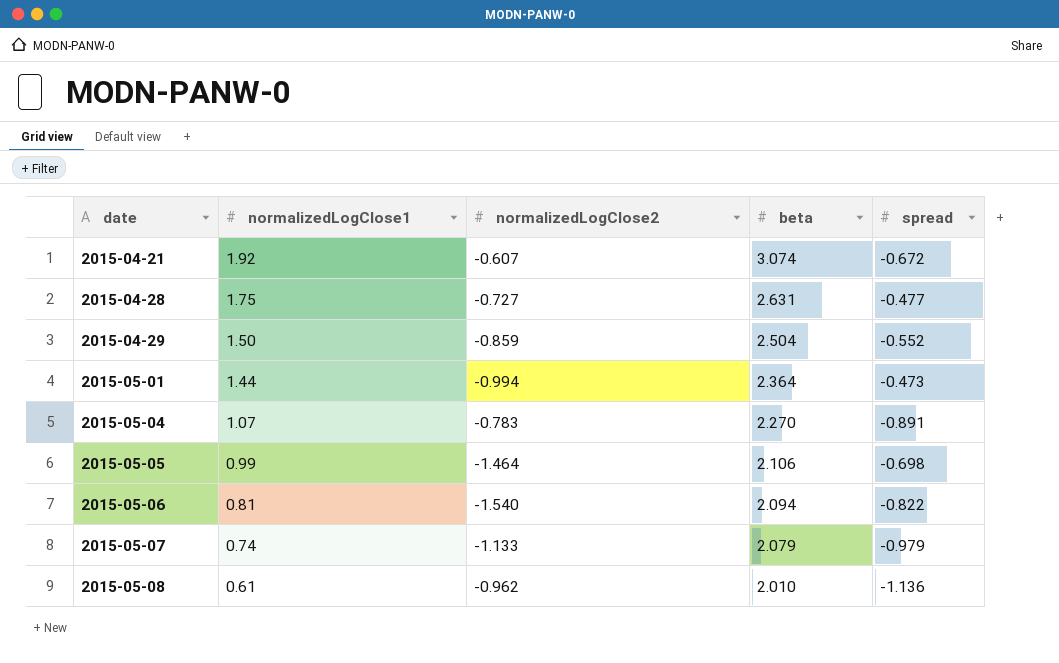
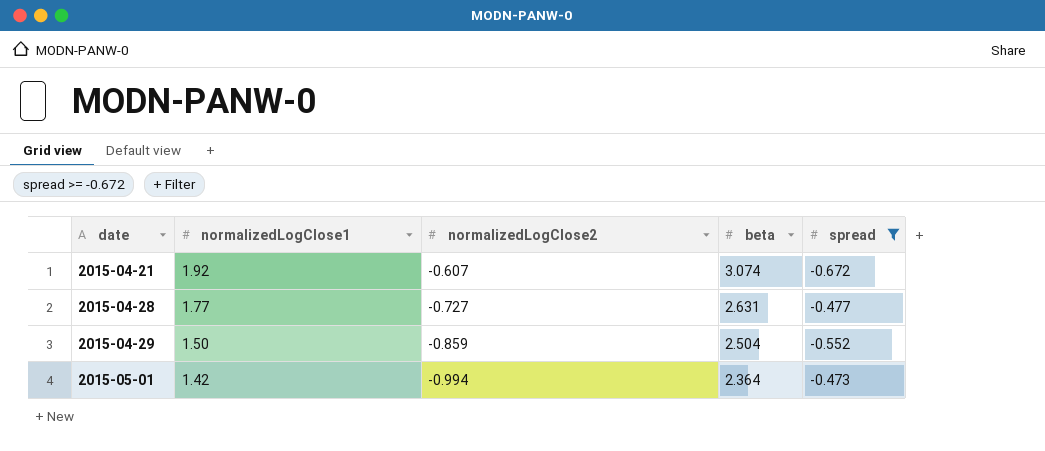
filter: none -> spread >= -0.672
2015-04-28 | normalizedLogClose1: 1.75 -> 1.77
2015-05-01 | normalizedLogClose1: 1.44 -> 1.42

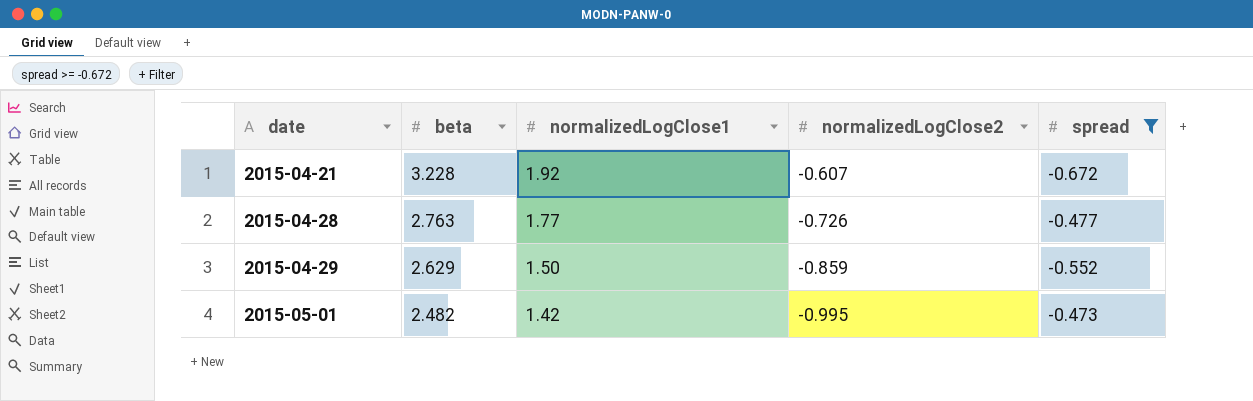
column beta | position: 4 -> 2
2015-04-21 | beta: 3.074 -> 3.228
2015-04-28 | beta: 2.631 -> 2.763
2015-04-28 | normalizedLogClose2: -0.727 -> -0.726
2015-04-29 | beta: 2.504 -> 2.629
2015-05-01 | beta: 2.364 -> 2.482
2015-05-01 | normalizedLogClose2: -0.994 -> -0.995

